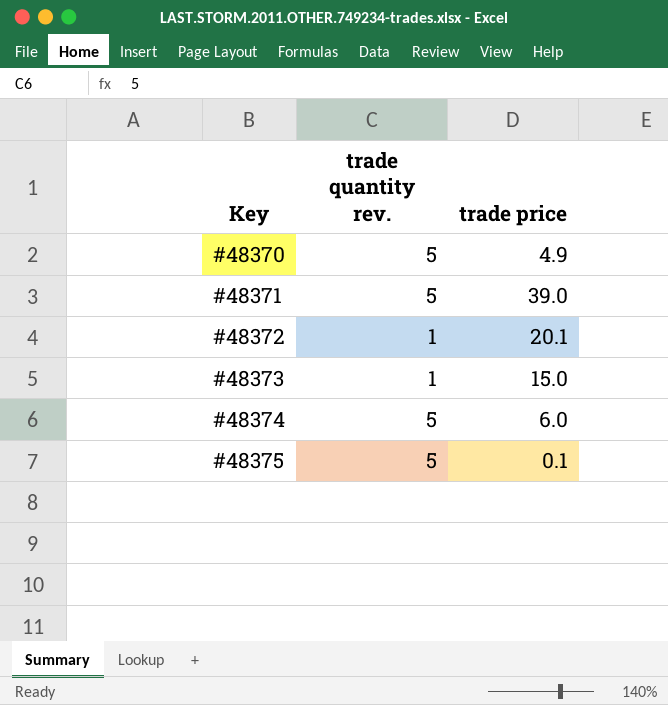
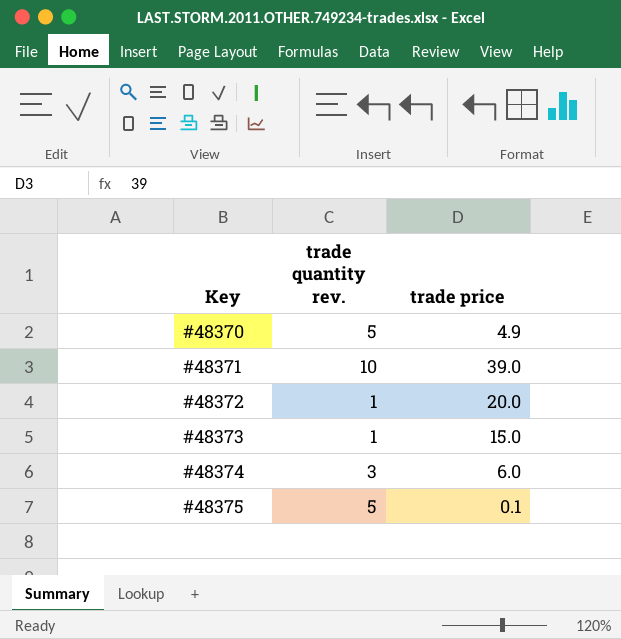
#48371 | trade quantity rev.: 5 -> 10
#48372 | trade price: 20.1 -> 20.0
#48374 | trade quantity rev.: 5 -> 3

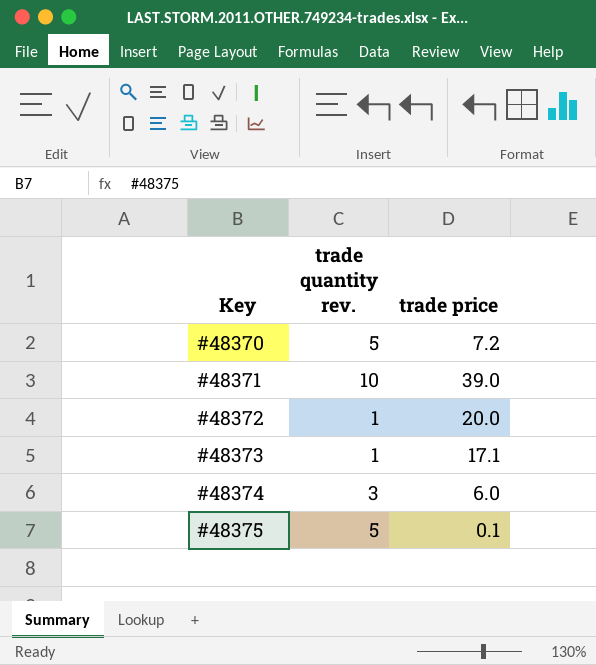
#48370 | trade price: 4.9 -> 7.2
#48373 | trade price: 15.0 -> 17.1

